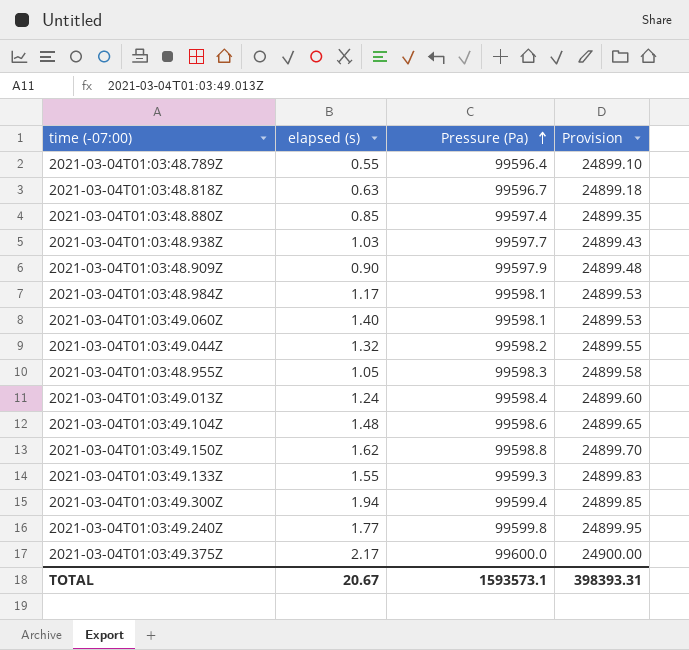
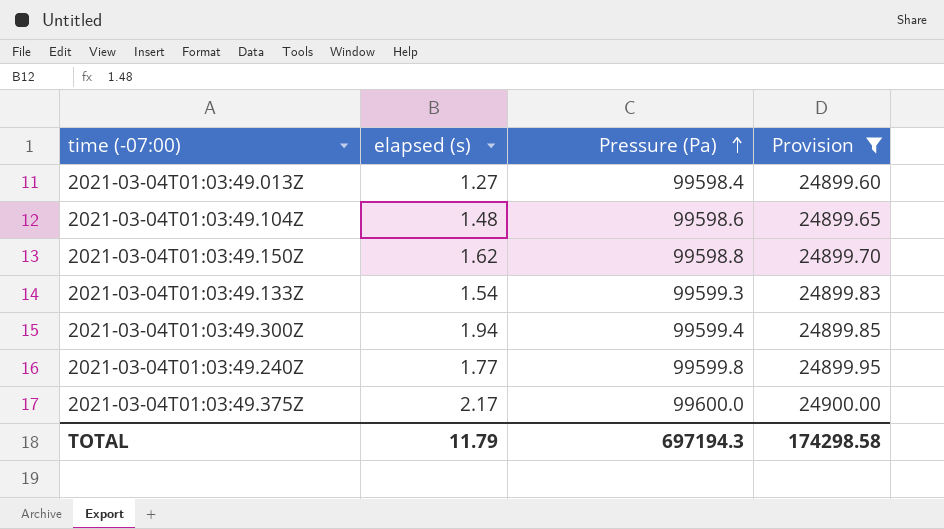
filter: none -> Provision >= 24899.60
2021-03-04T01:03:49.013Z | elapsed (s): 1.24 -> 1.27
2021-03-04T01:03:49.133Z | elapsed (s): 1.55 -> 1.54
TOTAL | elapsed (s): 20.67 -> 11.79
TOTAL | Pressure (Pa): 1593573.1 -> 697194.3
TOTAL | Provision: 398393.31 -> 174298.58

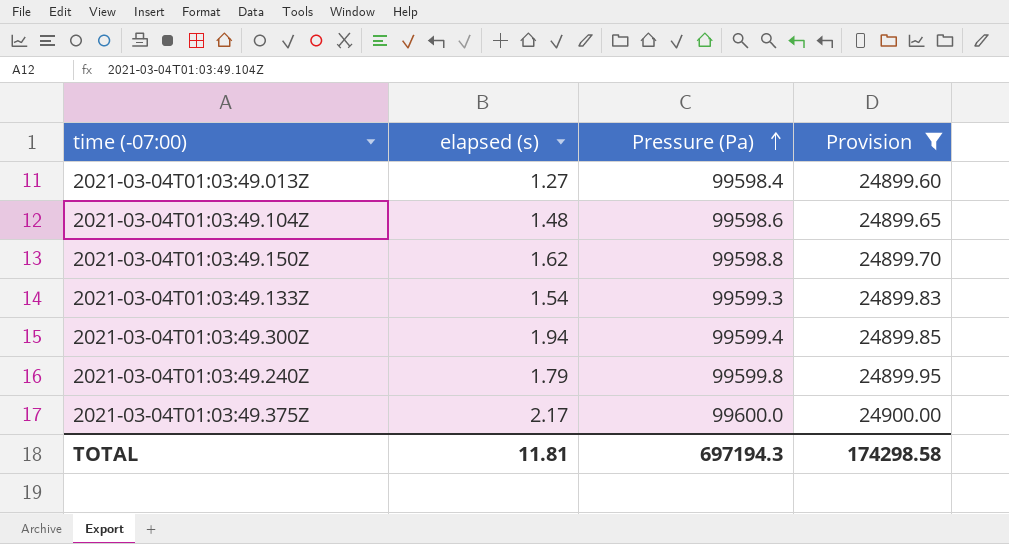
2021-03-04T01:03:49.240Z | elapsed (s): 1.77 -> 1.79
TOTAL | elapsed (s): 11.79 -> 11.81

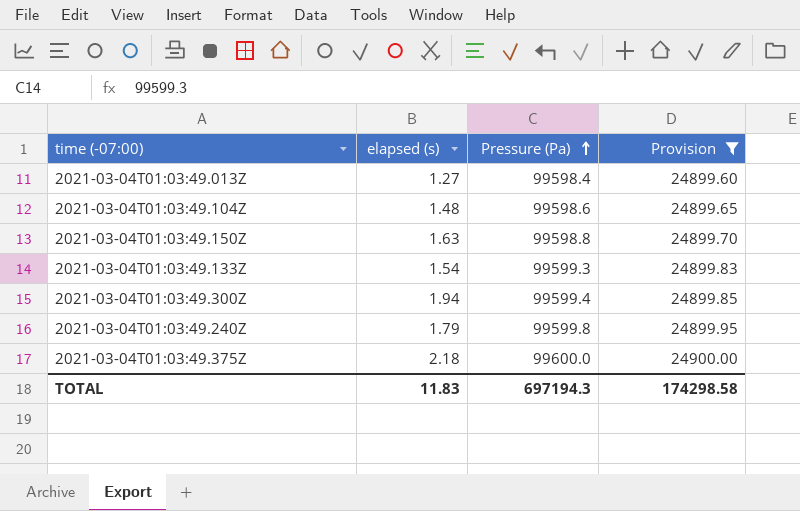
2021-03-04T01:03:49.150Z | elapsed (s): 1.62 -> 1.63
2021-03-04T01:03:49.375Z | elapsed (s): 2.17 -> 2.18
TOTAL | elapsed (s): 11.81 -> 11.83

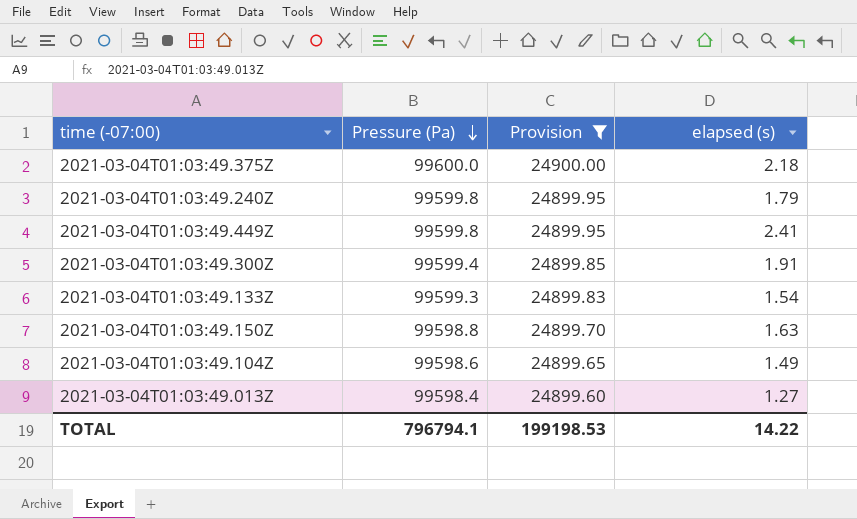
row order: Pressure (Pa) ascending -> Pressure (Pa) descending
column elapsed (s) | position: 2 -> 4
row 2021-03-04T01:03:49.449Z: none -> 99599.8 | 24899.95 | 2.41
2021-03-04T01:03:49.300Z | elapsed (s): 1.94 -> 1.91
2021-03-04T01:03:49.104Z | elapsed (s): 1.48 -> 1.49
TOTAL | Pressure (Pa): 697194.3 -> 796794.1
TOTAL | Provision: 174298.58 -> 199198.53
TOTAL | elapsed (s): 11.83 -> 14.22

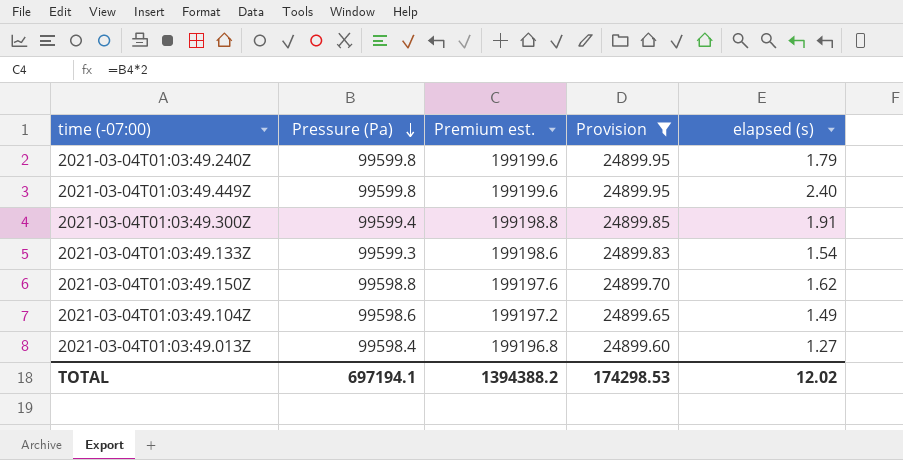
column Premium est. | formula: none -> [Pressure (Pa)] * 2
row 2021-03-04T01:03:49.375Z: 99600.0 | 24900.00 | 2.18 -> none
2021-03-04T01:03:49.449Z | elapsed (s): 2.41 -> 2.40
2021-03-04T01:03:49.150Z | elapsed (s): 1.63 -> 1.62
TOTAL | Pressure (Pa): 796794.1 -> 697194.1
TOTAL | Provision: 199198.53 -> 174298.53
TOTAL | elapsed (s): 14.22 -> 12.02

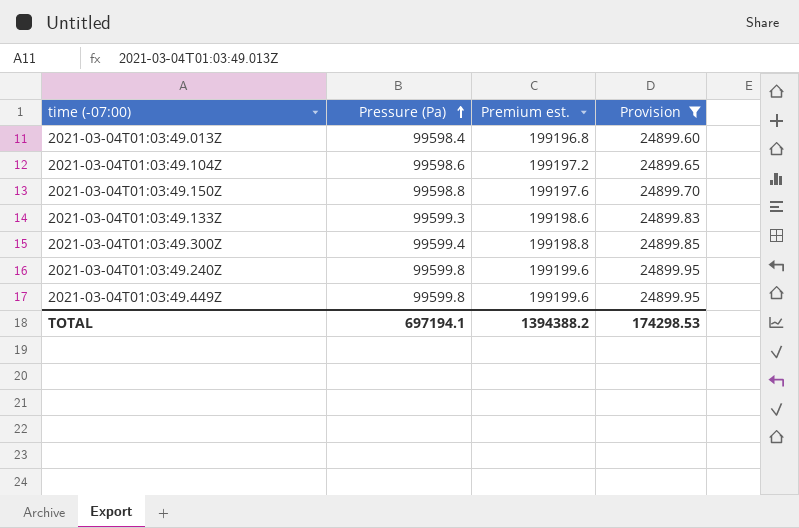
row order: Pressure (Pa) descending -> Pressure (Pa) ascending
column elapsed (s) | position: 5 -> none

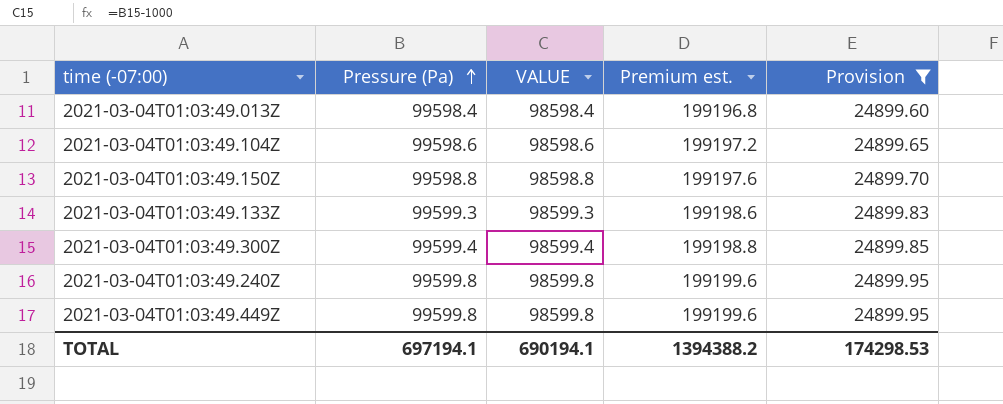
column VALUE | formula: none -> [Pressure (Pa)] - 1000

